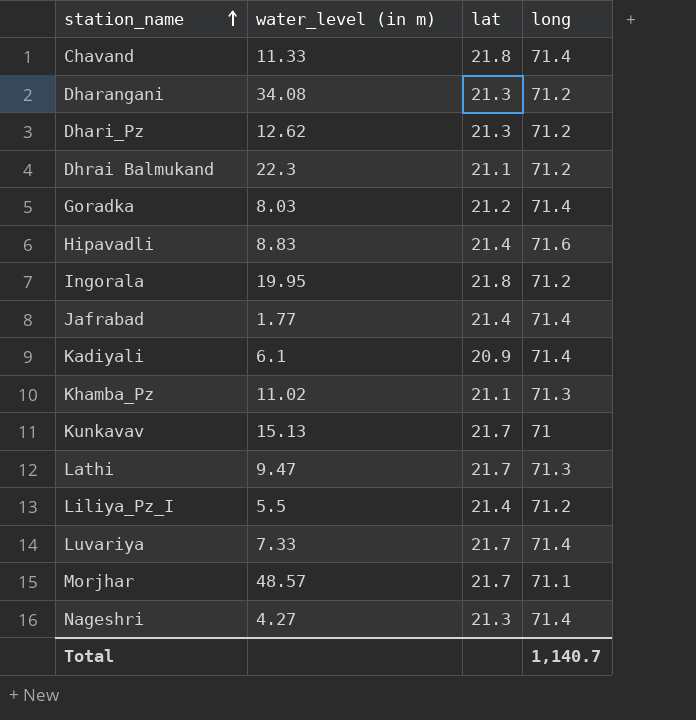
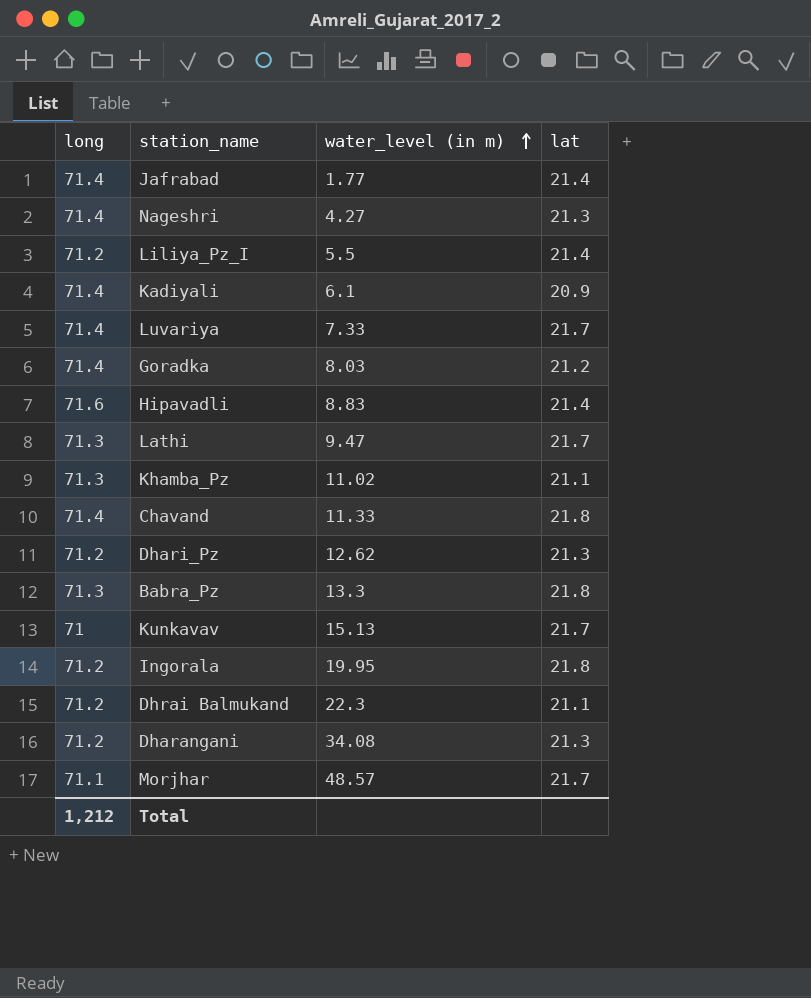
row order: station_name ascending -> water_level (in m) ascending
column long | position: 4 -> 1
row Babra_Pz: none -> 71.3 | 13.3 | 21.8
Total | long: 1,140.7 -> 1,212

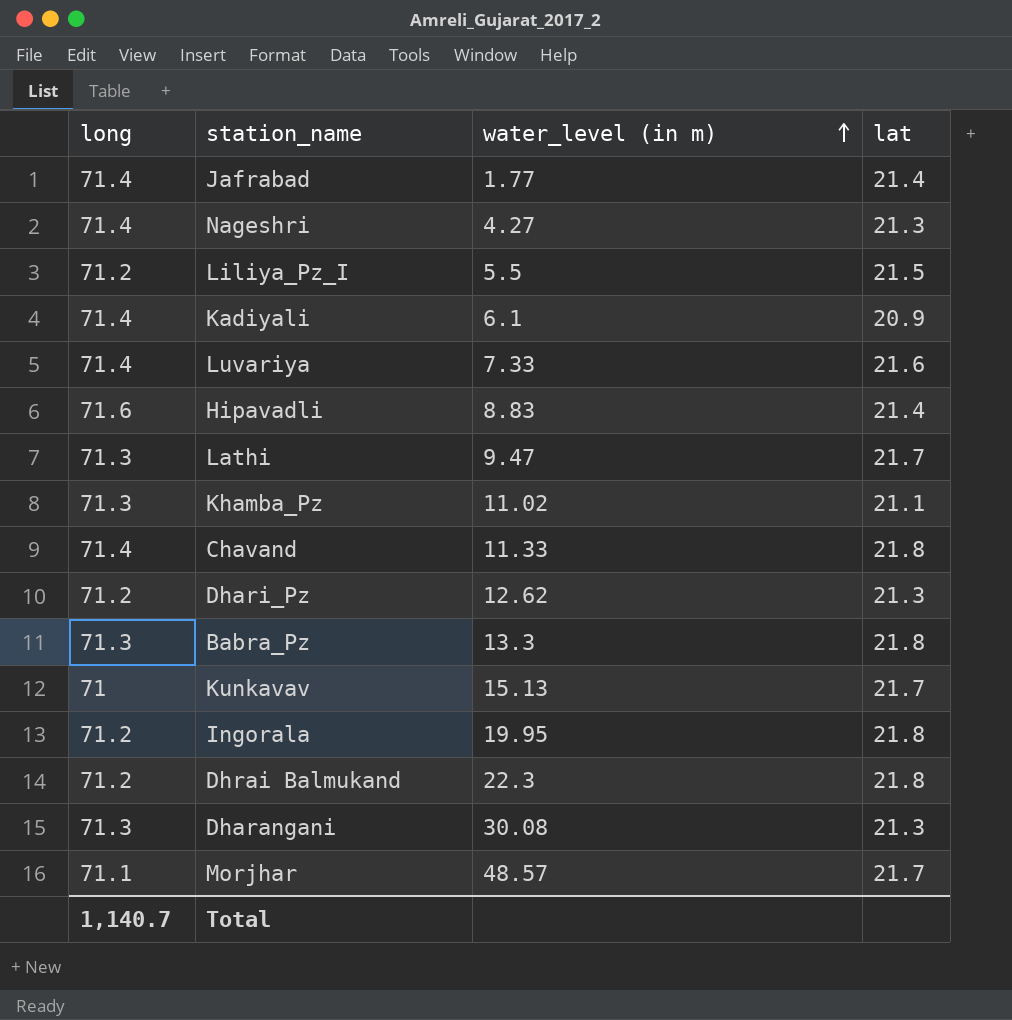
row Goradka: 71.4 | 8.03 | 21.2 -> none
Liliya_Pz_I | lat: 21.4 -> 21.5
Luvariya | lat: 21.7 -> 21.6
Dhrai Balmukand | lat: 21.1 -> 21.8
Dharangani | long: 71.2 -> 71.3
Dharangani | water_level (in m): 34.08 -> 30.08
Total | long: 1,212 -> 1,140.7

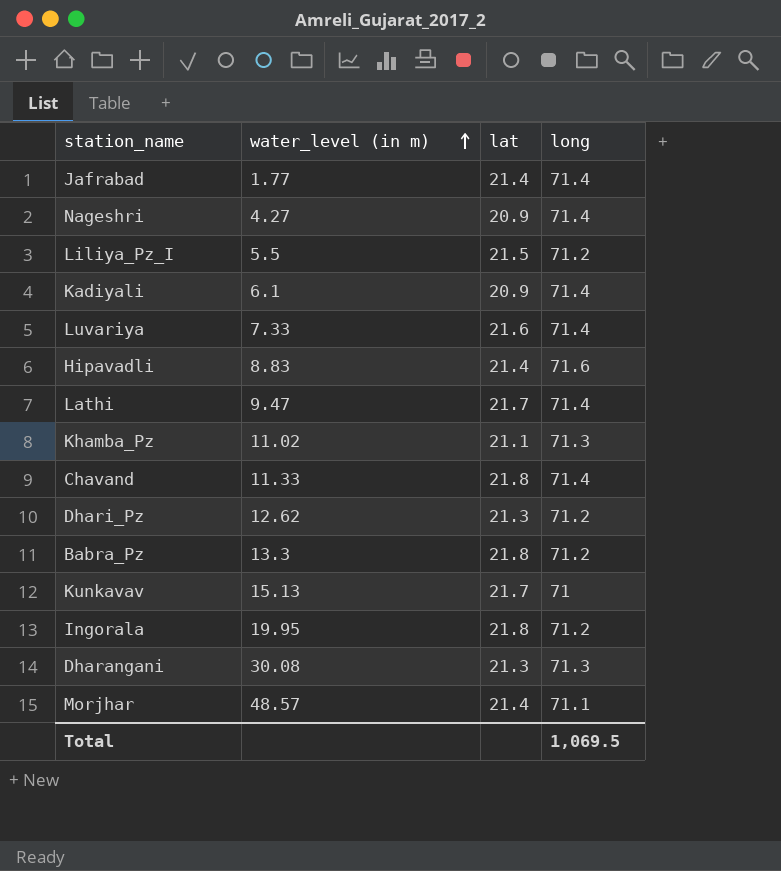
column long | position: 1 -> 4
row Dhrai Balmukand: 71.2 | 22.3 | 21.8 -> none
Nageshri | lat: 21.3 -> 20.9
Lathi | long: 71.3 -> 71.4
Babra_Pz | long: 71.3 -> 71.2
Morjhar | lat: 21.7 -> 21.4
Total | long: 1,140.7 -> 1,069.5

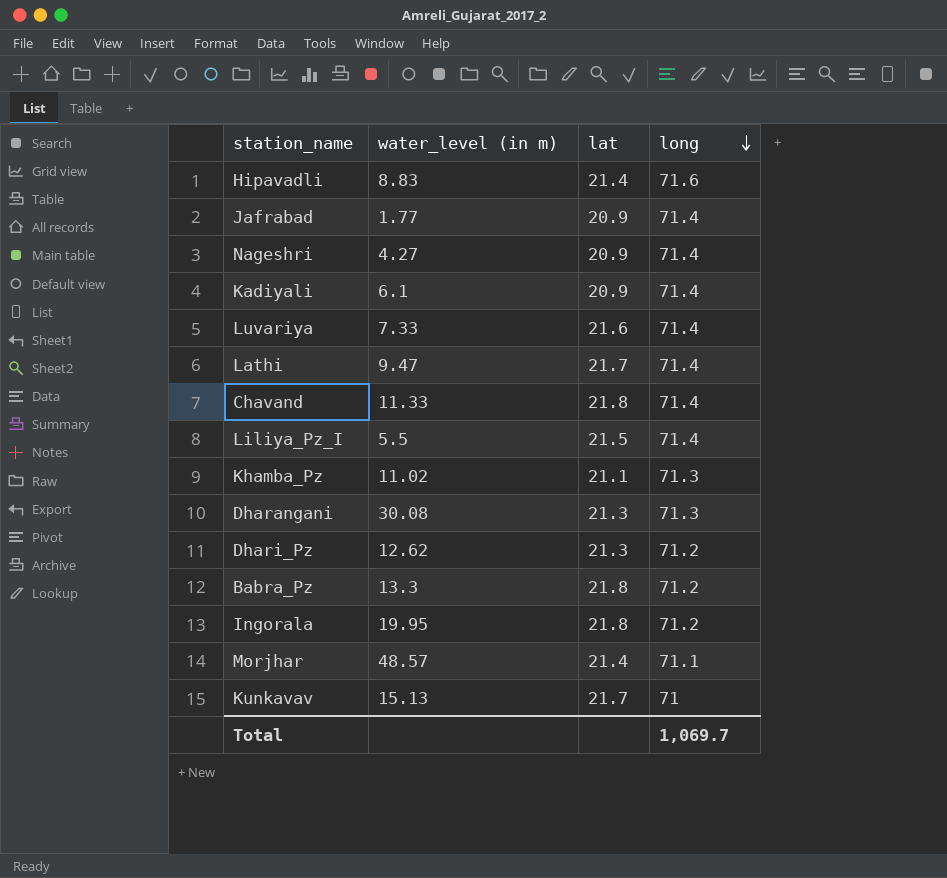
row order: water_level (in m) ascending -> long descending
Jafrabad | lat: 21.4 -> 20.9
Liliya_Pz_I | long: 71.2 -> 71.4
Total | long: 1,069.5 -> 1,069.7

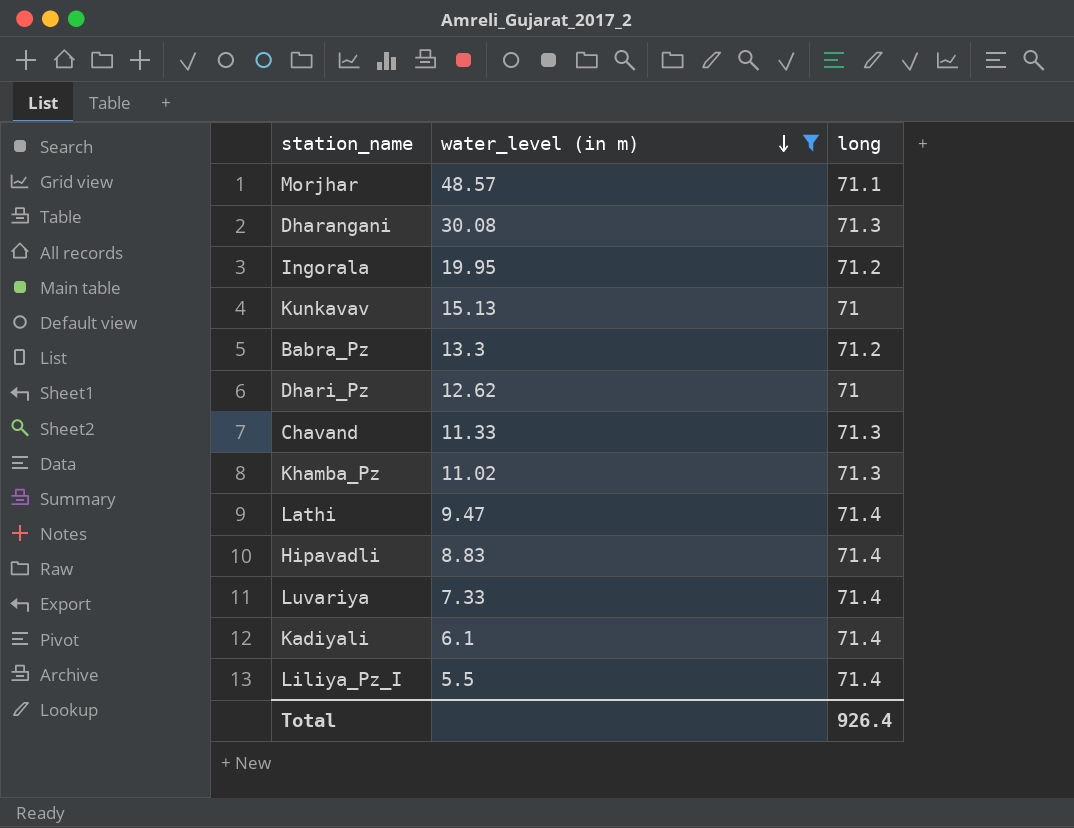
filter: none -> water_level (in m) >= 5.5
row order: long descending -> water_level (in m) descending
column lat | position: 3 -> none
Dhari_Pz | long: 71.2 -> 71
Chavand | long: 71.4 -> 71.3
Hipavadli | long: 71.6 -> 71.4
Total | long: 1,069.7 -> 926.4

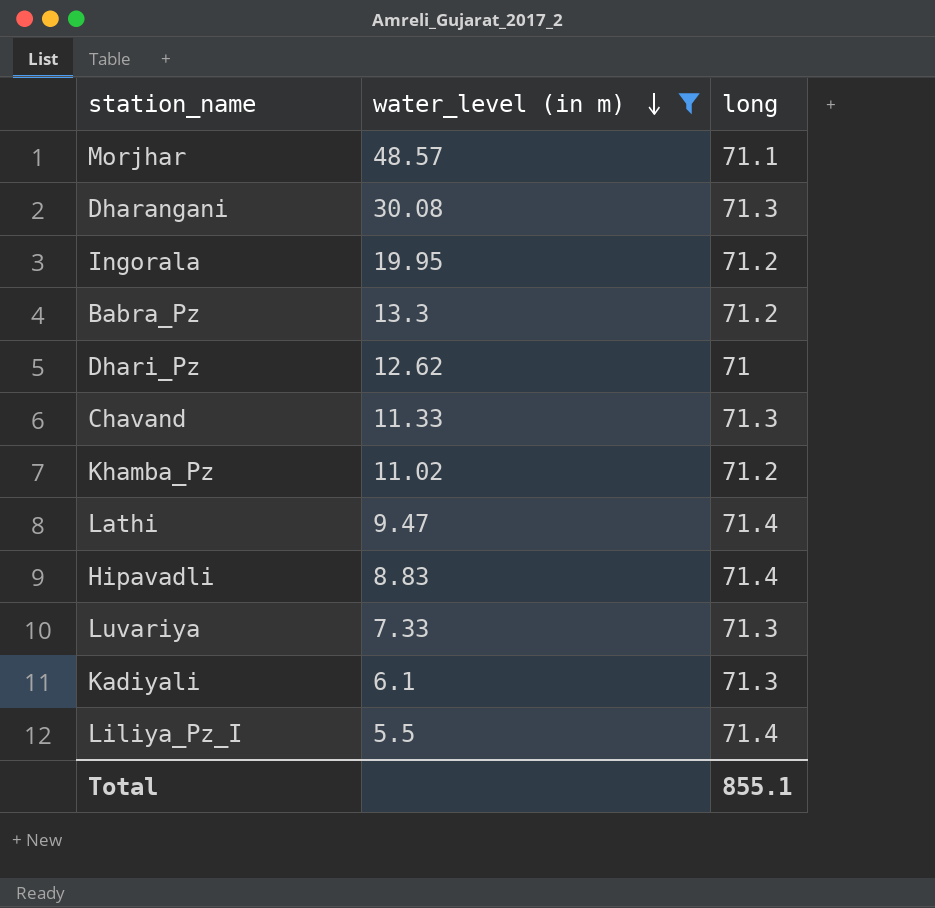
row Kunkavav: 15.13 | 71 -> none
Khamba_Pz | long: 71.3 -> 71.2
Luvariya | long: 71.4 -> 71.3
Kadiyali | long: 71.4 -> 71.3
Total | long: 926.4 -> 855.1

